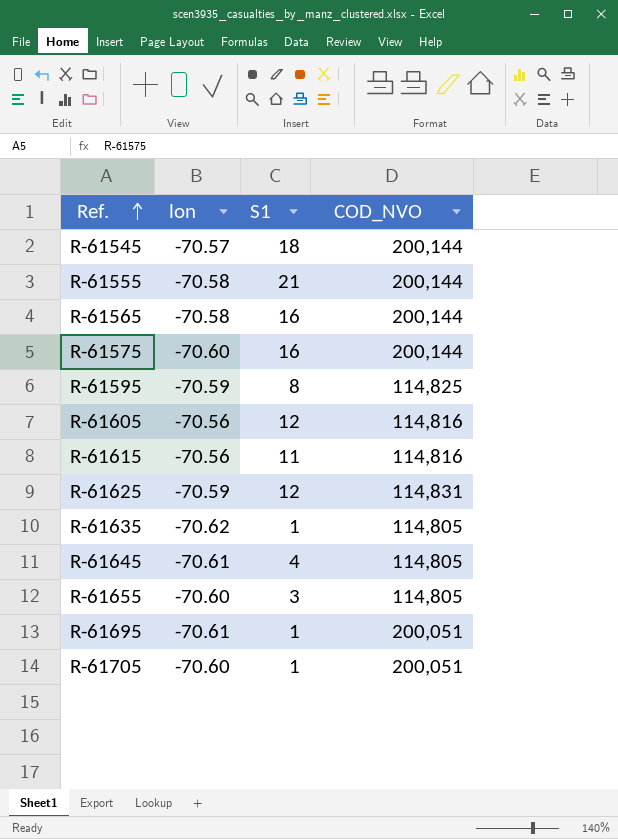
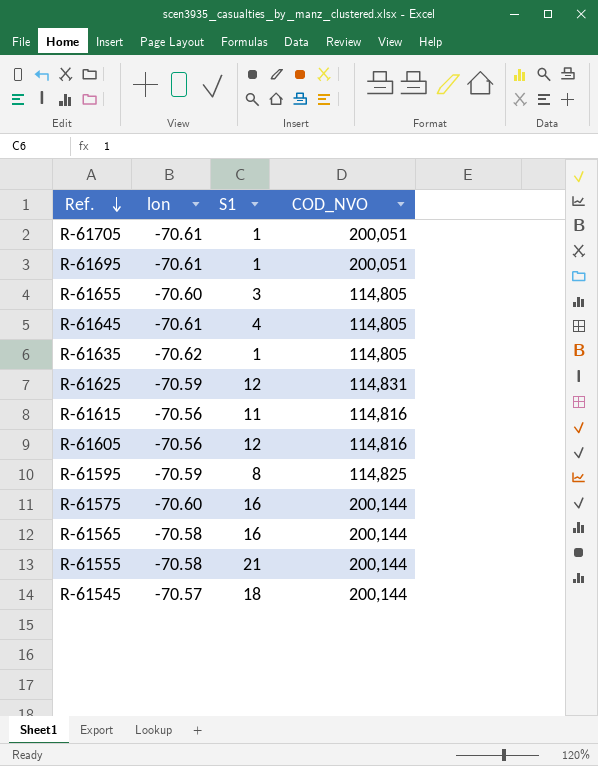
row order: Ref. ascending -> Ref. descending
R-61705 | lon: -70.60 -> -70.61

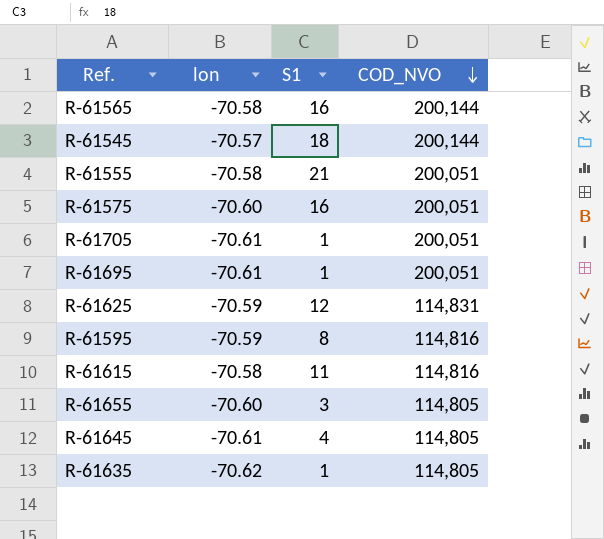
row order: Ref. descending -> COD_NVO descending
row R-61605: -70.56 | 12 | 114,816 -> none
R-61555 | COD_NVO: 200,144 -> 200,051
R-61575 | COD_NVO: 200,144 -> 200,051
R-61595 | COD_NVO: 114,825 -> 114,816
R-61615 | lon: -70.56 -> -70.58

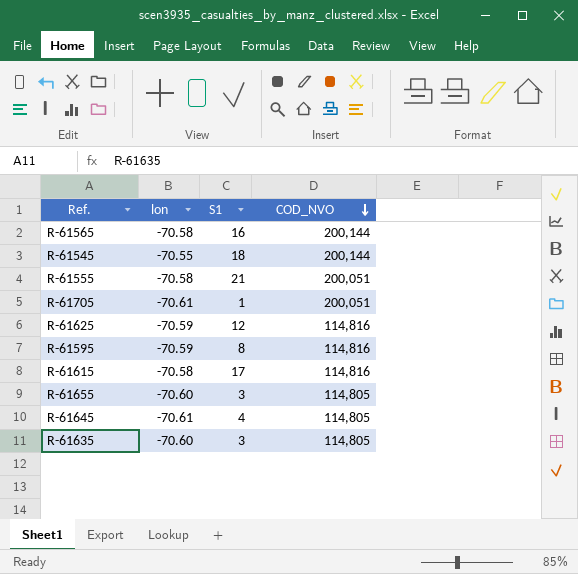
row R-61575: -70.60 | 16 | 200,051 -> none
row R-61695: -70.61 | 1 | 200,051 -> none
R-61545 | lon: -70.57 -> -70.55
R-61625 | COD_NVO: 114,831 -> 114,816
R-61615 | S1: 11 -> 17
R-61635 | lon: -70.62 -> -70.60
R-61635 | S1: 1 -> 3

